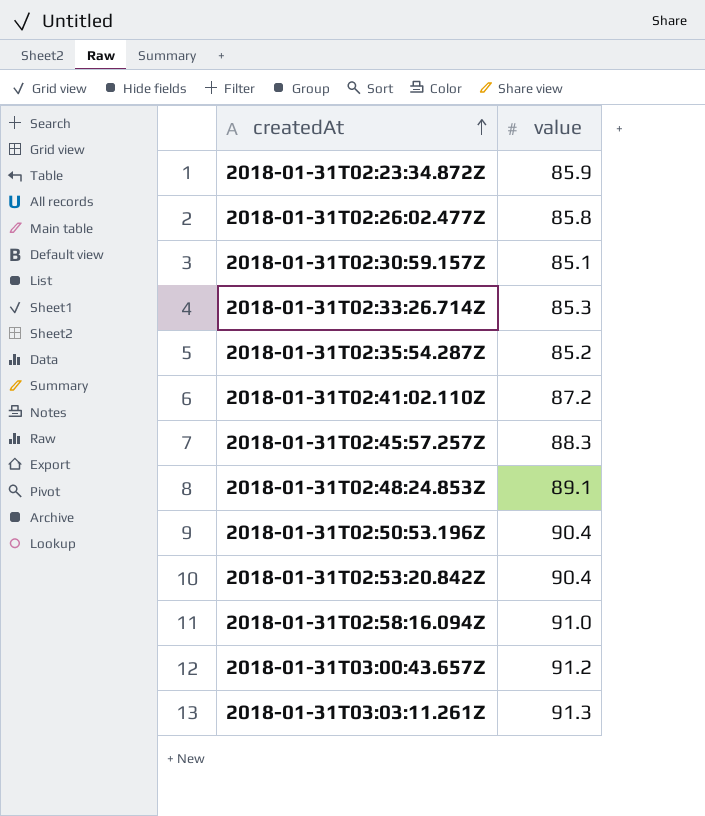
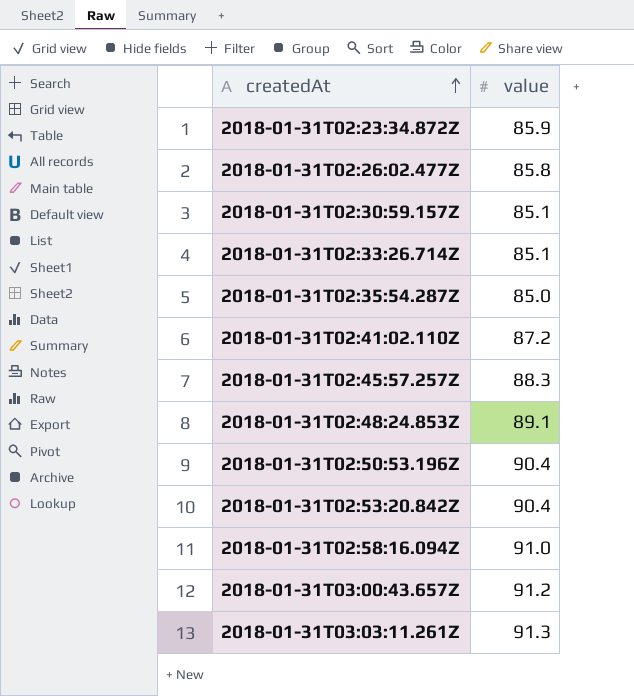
2018-01-31T02:33:26.714Z | value: 85.3 -> 85.1
2018-01-31T02:35:54.287Z | value: 85.2 -> 85.0

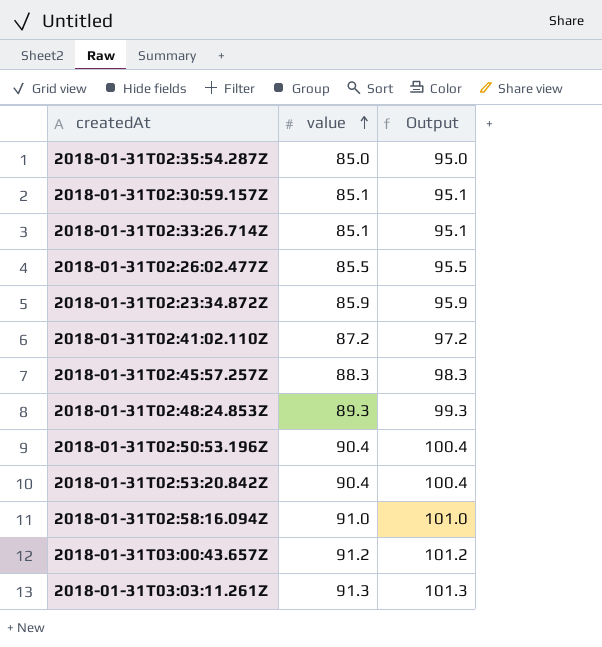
row order: createdAt ascending -> value ascending
column Output | formula: none -> [value] + 10
2018-01-31T02:26:02.477Z | value: 85.8 -> 85.5
2018-01-31T02:48:24.853Z | value: 89.1 -> 89.3

